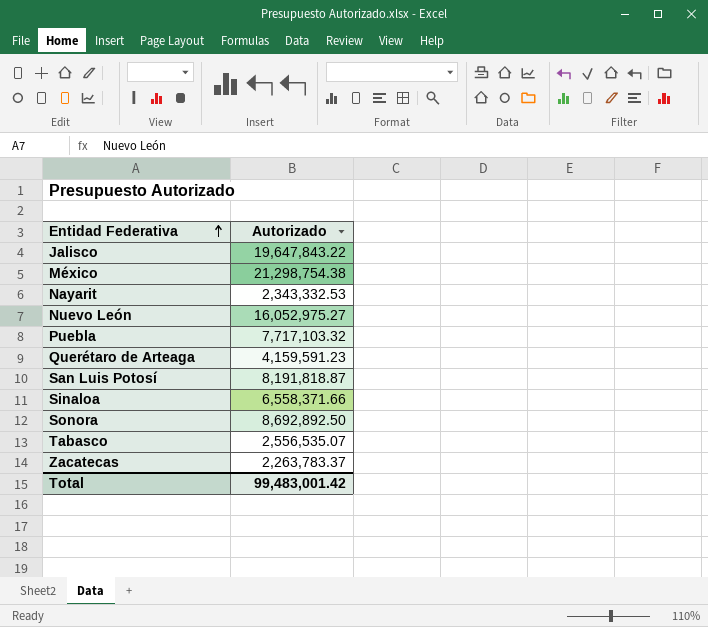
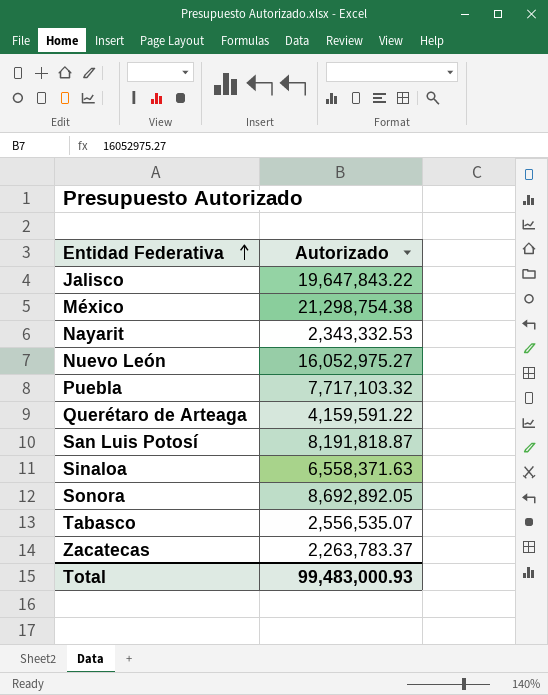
Querétaro de Arteaga | Autorizado: 4,159,591.23 -> 4,159,591.22
Sinaloa | Autorizado: 6,558,371.66 -> 6,558,371.63
Sonora | Autorizado: 8,692,892.50 -> 8,692,892.05
Total | Autorizado: 99,483,001.42 -> 99,483,000.93

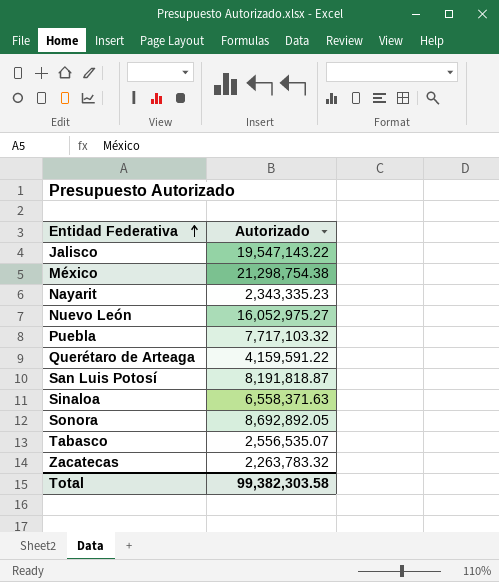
Jalisco | Autorizado: 19,647,843.22 -> 19,547,143.22
Nayarit | Autorizado: 2,343,332.53 -> 2,343,335.23
Zacatecas | Autorizado: 2,263,783.37 -> 2,263,783.32
Total | Autorizado: 99,483,000.93 -> 99,382,303.58

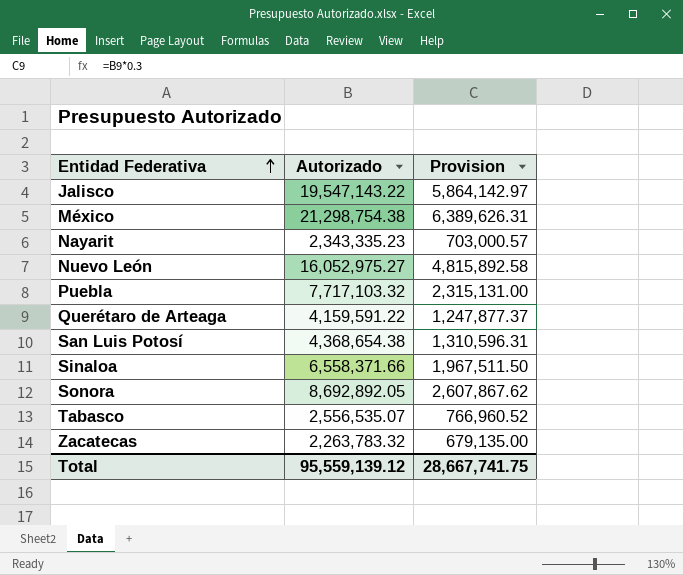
column Provision | formula: none -> [Autorizado] * 0.3
San Luis Potosí | Autorizado: 8,191,818.87 -> 4,368,654.38
Sinaloa | Autorizado: 6,558,371.63 -> 6,558,371.66
Total | Autorizado: 99,382,303.58 -> 95,559,139.12

